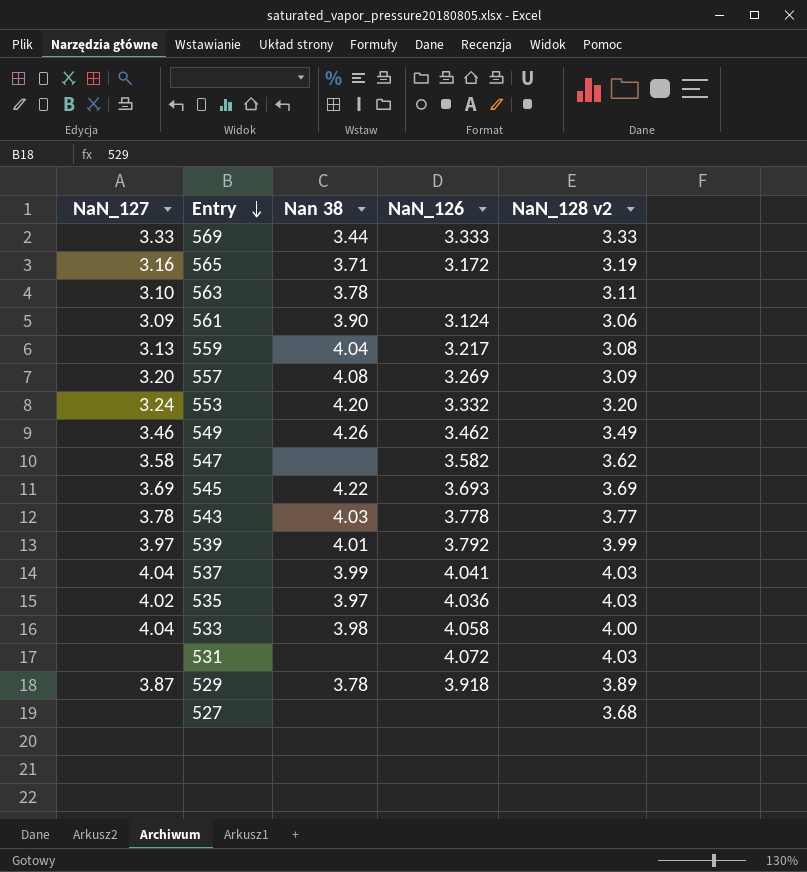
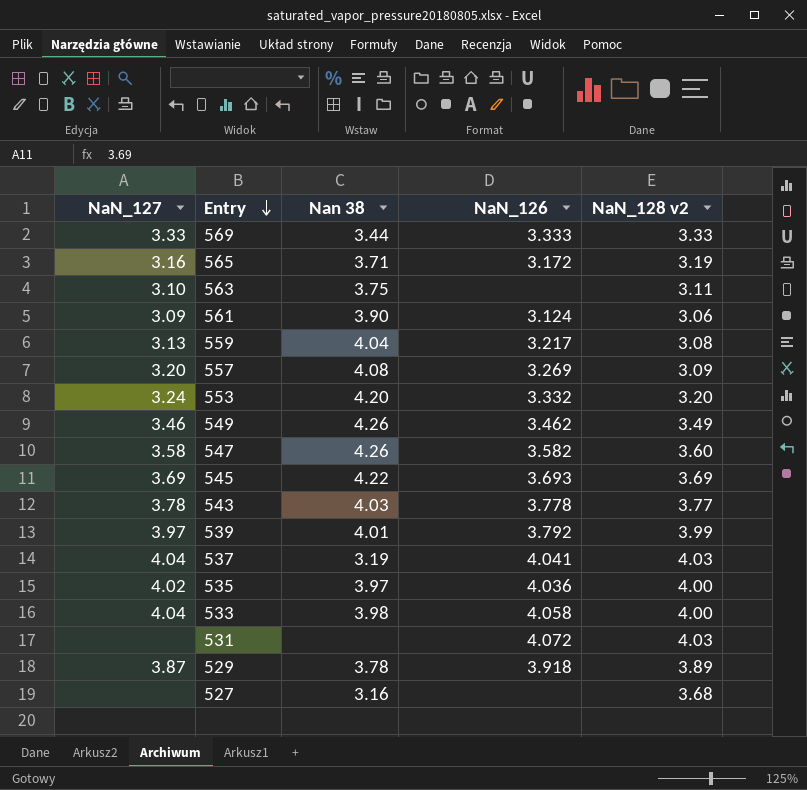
563 | Nan 38: 3.78 -> 3.75
547 | Nan 38: none -> 4.26
547 | NaN_128 v2: 3.62 -> 3.60
537 | Nan 38: 3.99 -> 3.19
535 | NaN_128 v2: 4.03 -> 4.00
527 | Nan 38: none -> 3.16

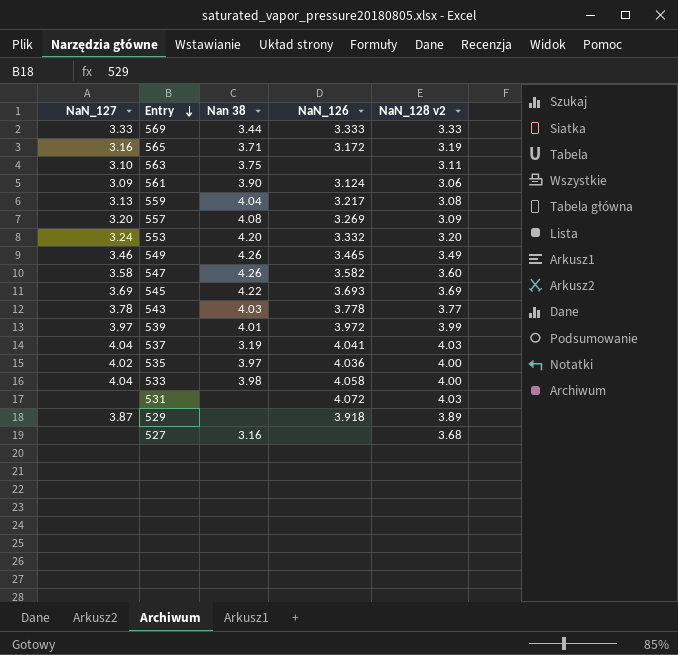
549 | NaN_126: 3.462 -> 3.465
539 | NaN_126: 3.792 -> 3.972
529 | Nan 38: 3.78 -> none

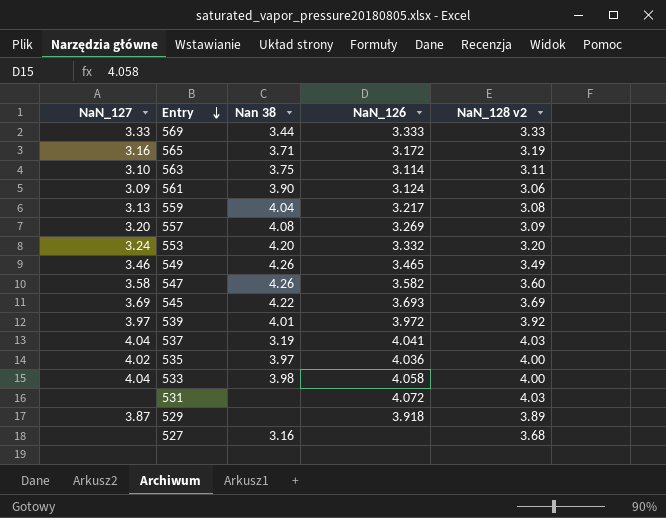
row 543: 3.78 | 4.03 | 3.778 | 3.77 -> none
563 | NaN_126: none -> 3.114
539 | NaN_128 v2: 3.99 -> 3.92

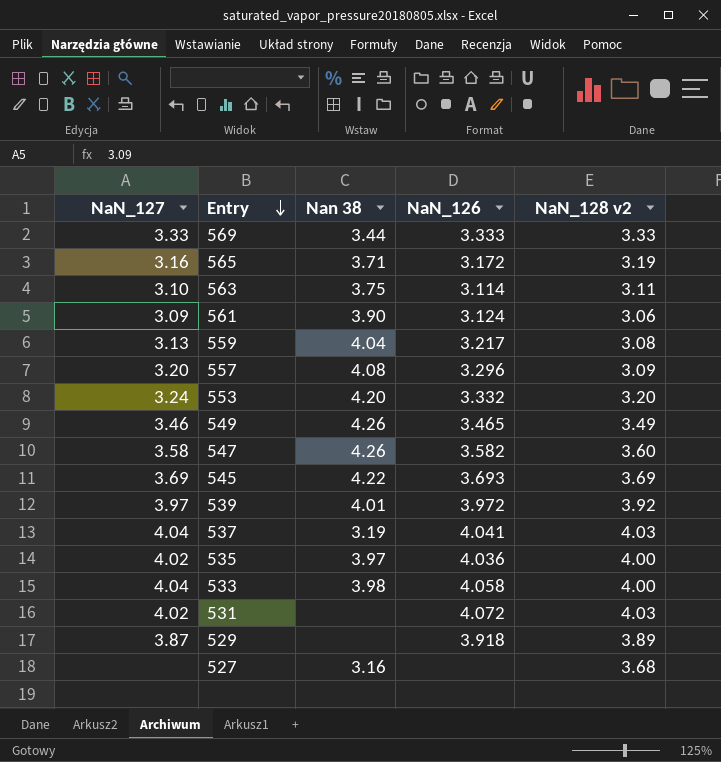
557 | NaN_126: 3.269 -> 3.296
531 | NaN_127: none -> 4.02

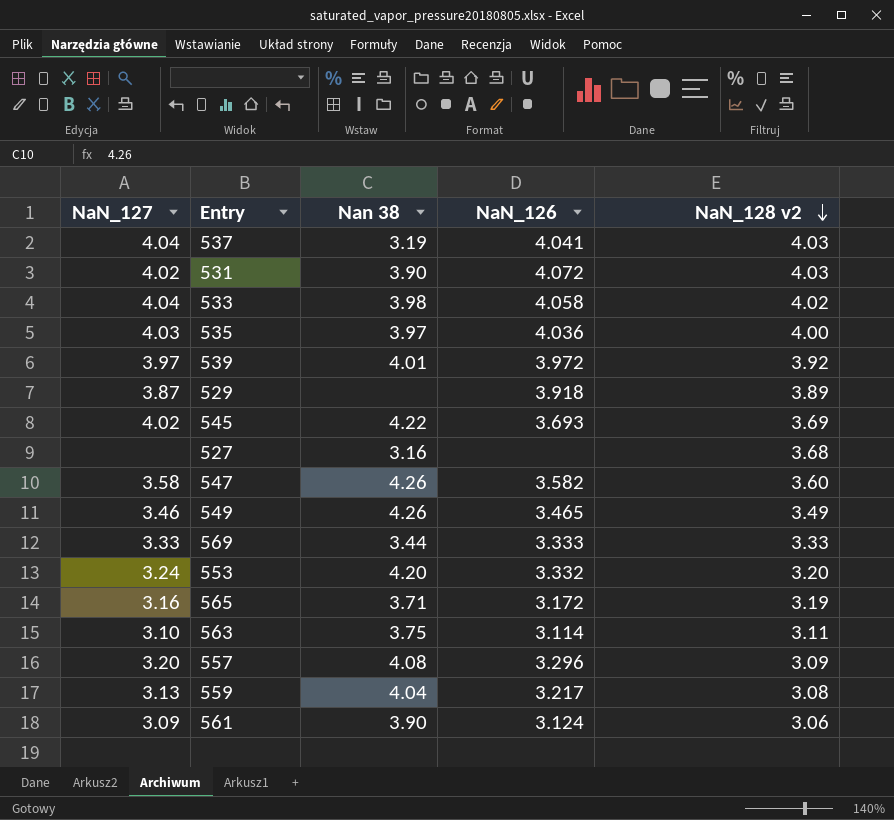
row order: Entry descending -> NaN_128 v2 descending
531 | Nan 38: none -> 3.90
533 | NaN_128 v2: 4.00 -> 4.02
535 | NaN_127: 4.02 -> 4.03
545 | NaN_127: 3.69 -> 4.02

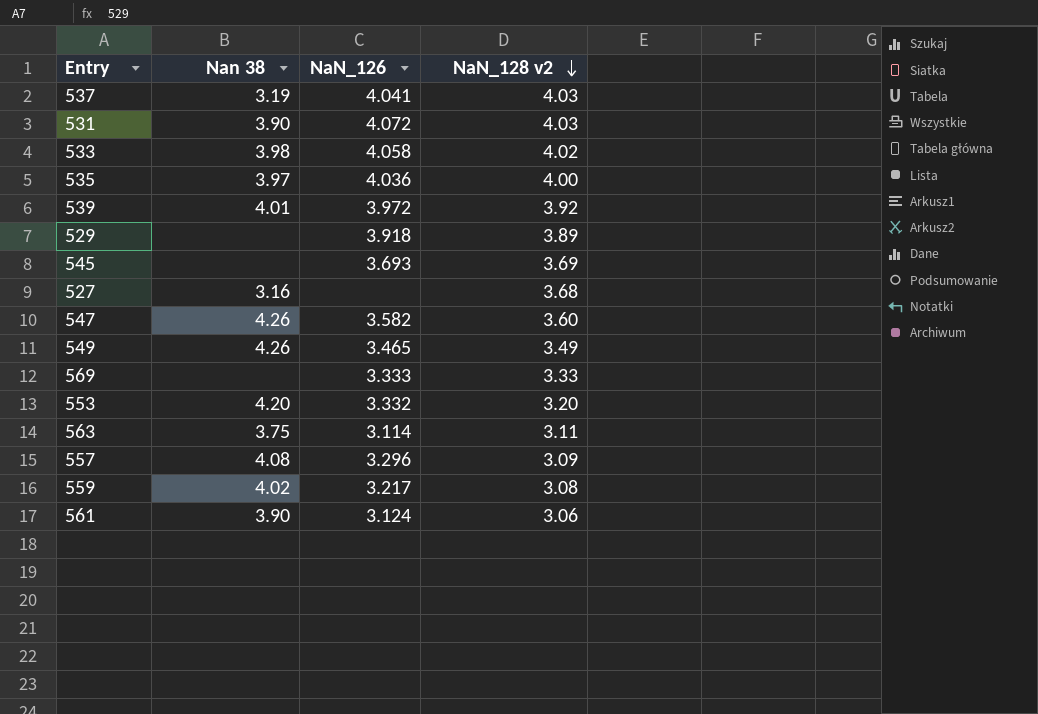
column NaN_127 | position: 1 -> none
row 565: 3.16 | 3.71 | 3.172 | 3.19 -> none
545 | Nan 38: 4.22 -> none
569 | Nan 38: 3.44 -> none
559 | Nan 38: 4.04 -> 4.02

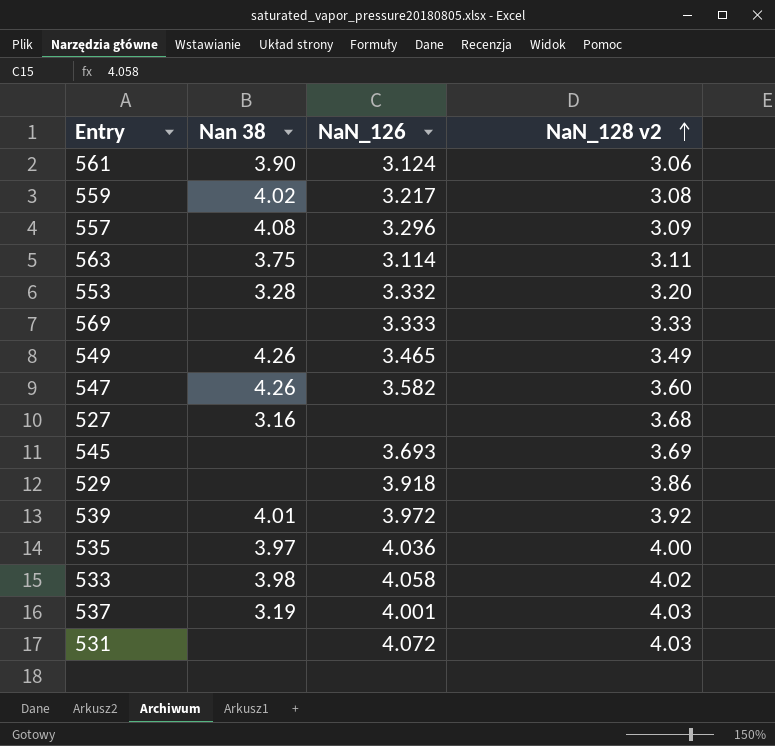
row order: NaN_128 v2 descending -> NaN_128 v2 ascending
553 | Nan 38: 4.20 -> 3.28
529 | NaN_128 v2: 3.89 -> 3.86
537 | NaN_126: 4.041 -> 4.001
531 | Nan 38: 3.90 -> none

